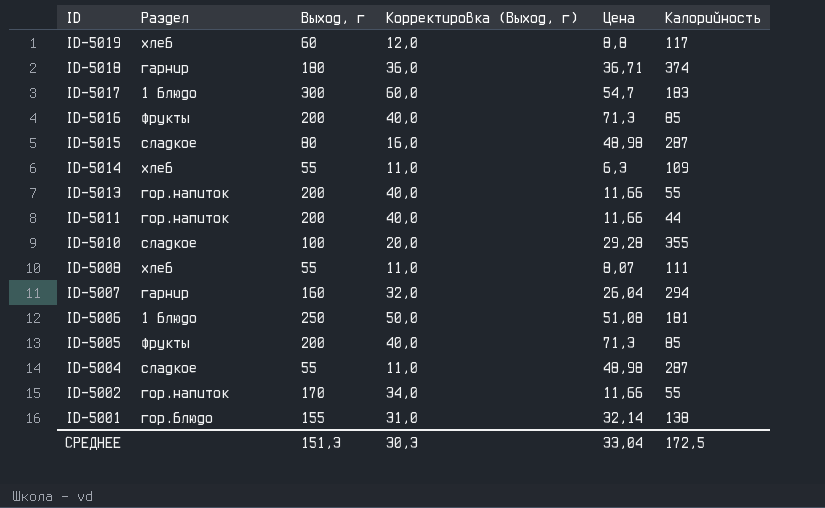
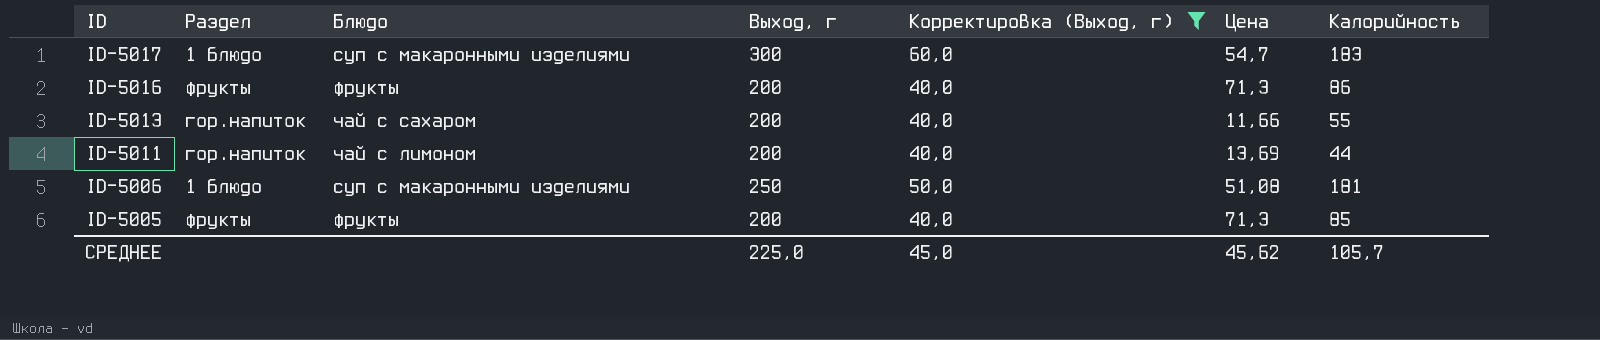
filter: none -> Корректировка (Выход, г) >= 40,0
column Блюдо | position: none -> 3
ID-5016 | Калорийность: 85 -> 86
ID-5011 | Цена: 11,66 -> 13,69
СРЕДНЕЕ | Выход, г: 151,3 -> 225,0
СРЕДНЕЕ | Корректировка (Выход, г): 30,3 -> 45,0
СРЕДНЕЕ | Цена: 33,04 -> 45,62
СРЕДНЕЕ | Калорийность: 172,5 -> 105,7

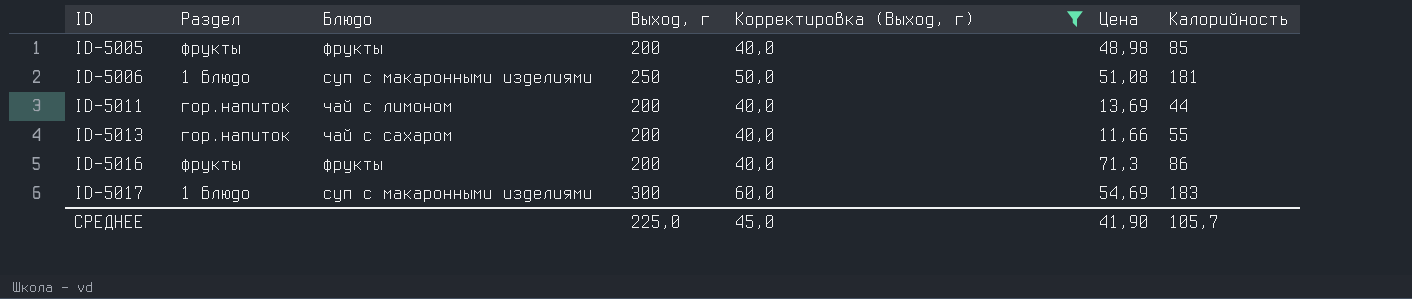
row order: ID descending -> ID ascending
ID-5005 | Цена: 71,3 -> 48,98
ID-5017 | Цена: 54,7 -> 54,69
СРЕДНЕЕ | Цена: 45,62 -> 41,90

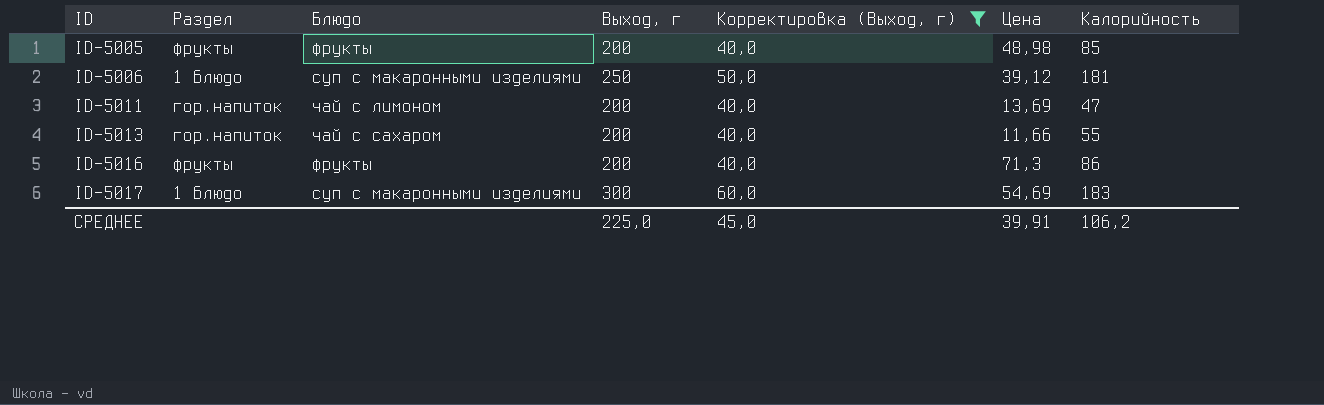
ID-5006 | Цена: 51,08 -> 39,12
ID-5011 | Калорийность: 44 -> 47
СРЕДНЕЕ | Цена: 41,90 -> 39,91
СРЕДНЕЕ | Калорийность: 105,7 -> 106,2

